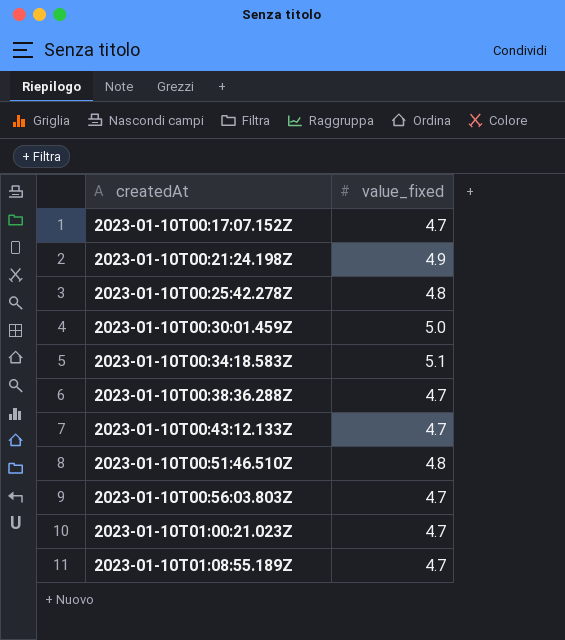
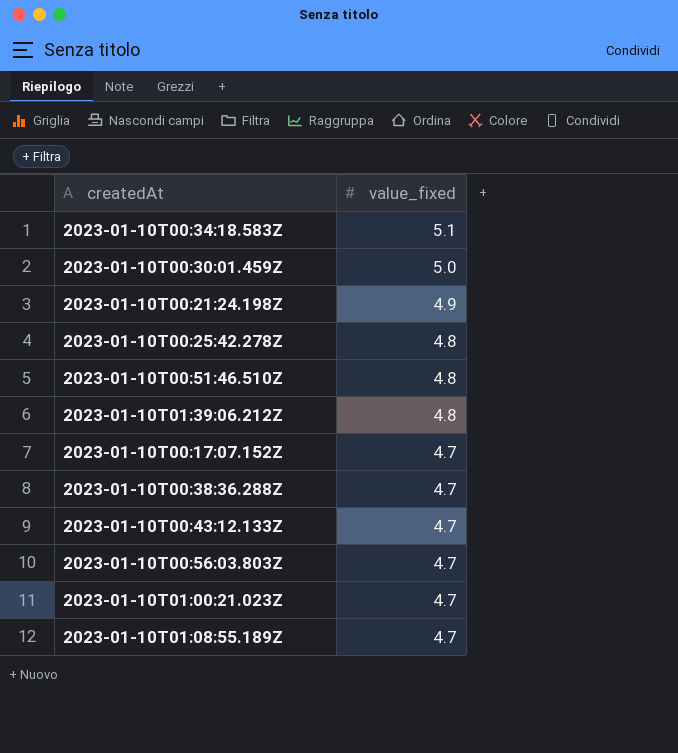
row order: createdAt ascending -> value_fixed descending
row 2023-01-10T01:39:06.212Z: none -> 4.8

